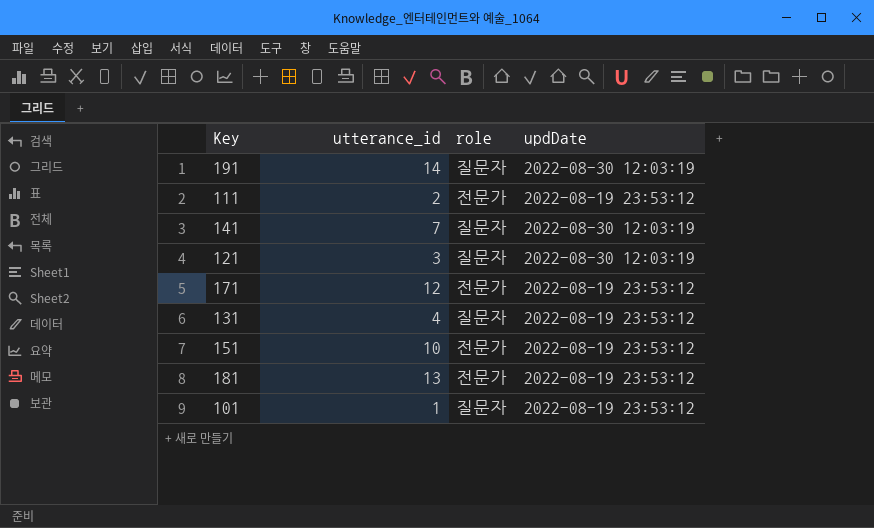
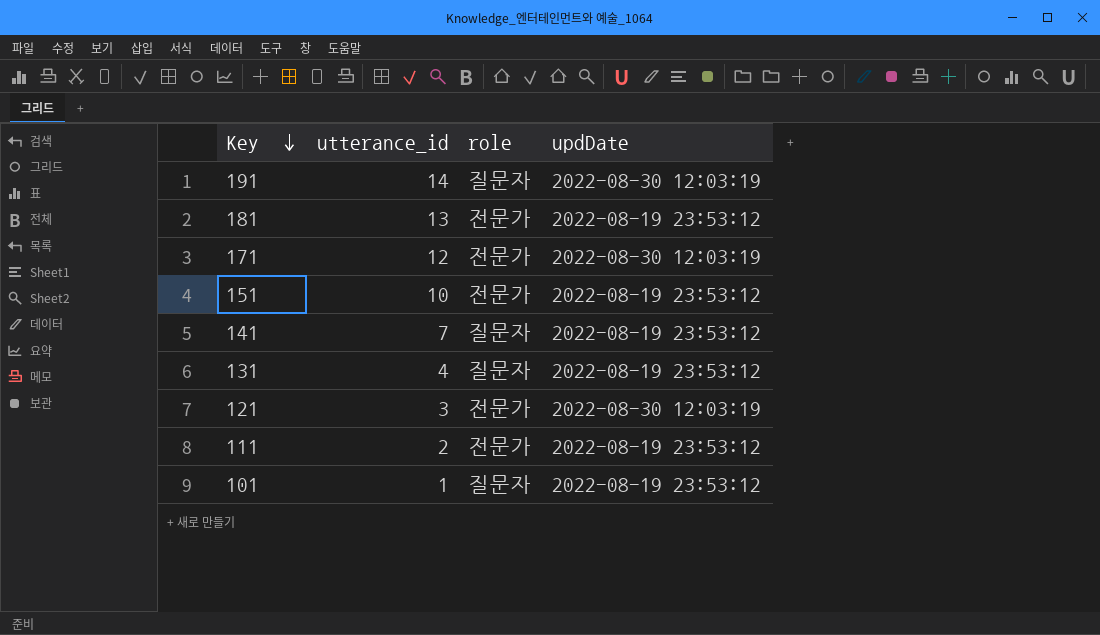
row order: none -> Key descending
171 | updDate: 2022-08-19 23:53:12 -> 2022-08-30 12:03:19
141 | updDate: 2022-08-30 12:03:19 -> 2022-08-19 23:53:12
121 | role: 질문자 -> 전문가

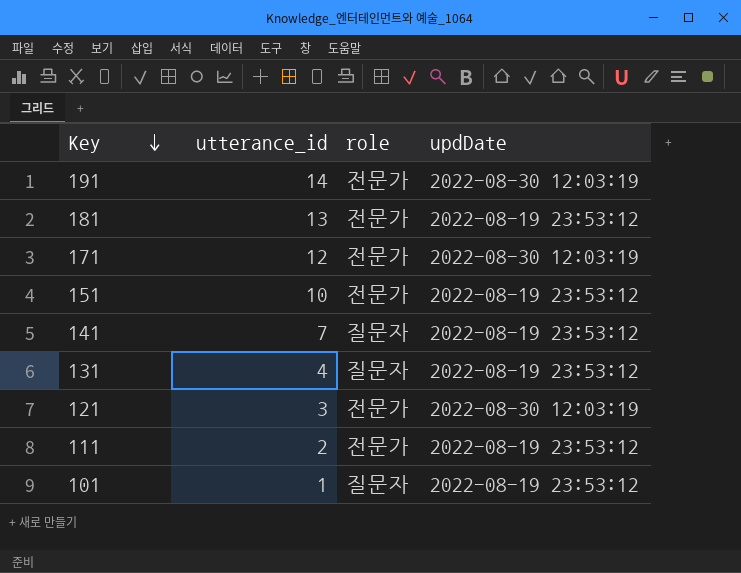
191 | role: 질문자 -> 전문가

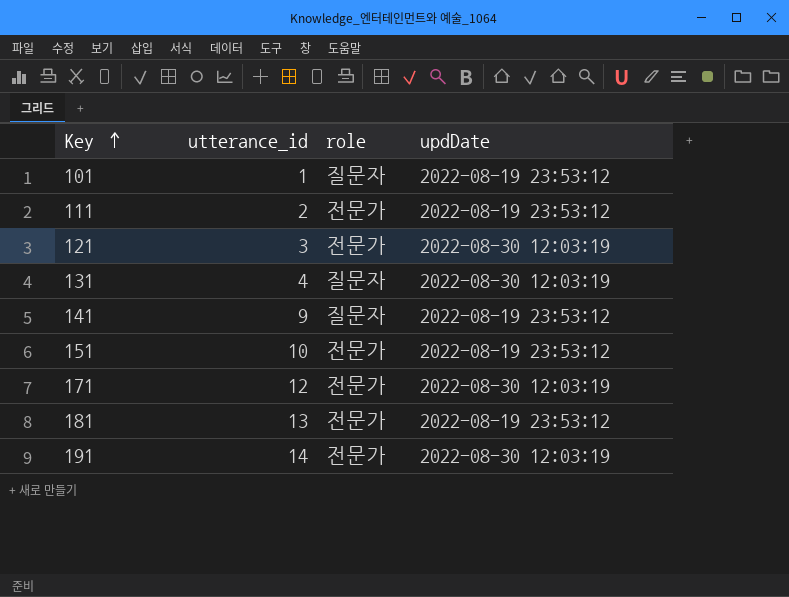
row order: Key descending -> Key ascending
131 | updDate: 2022-08-19 23:53:12 -> 2022-08-30 12:03:19
141 | utterance_id: 7 -> 9

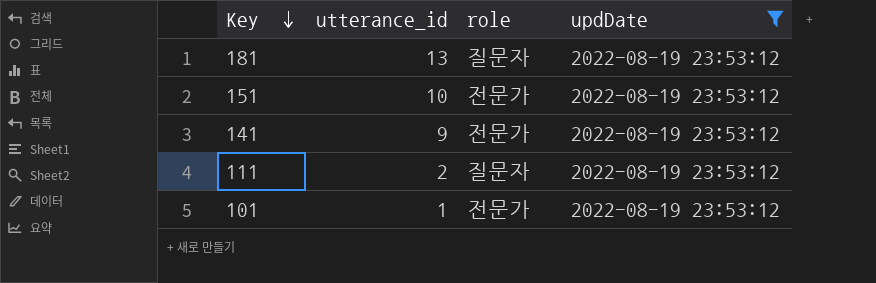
filter: none -> updDate = 2022-08-19 23:53:12
row order: Key ascending -> Key descending
181 | role: 전문가 -> 질문자
141 | role: 질문자 -> 전문가
111 | role: 전문가 -> 질문자
101 | role: 질문자 -> 전문가

